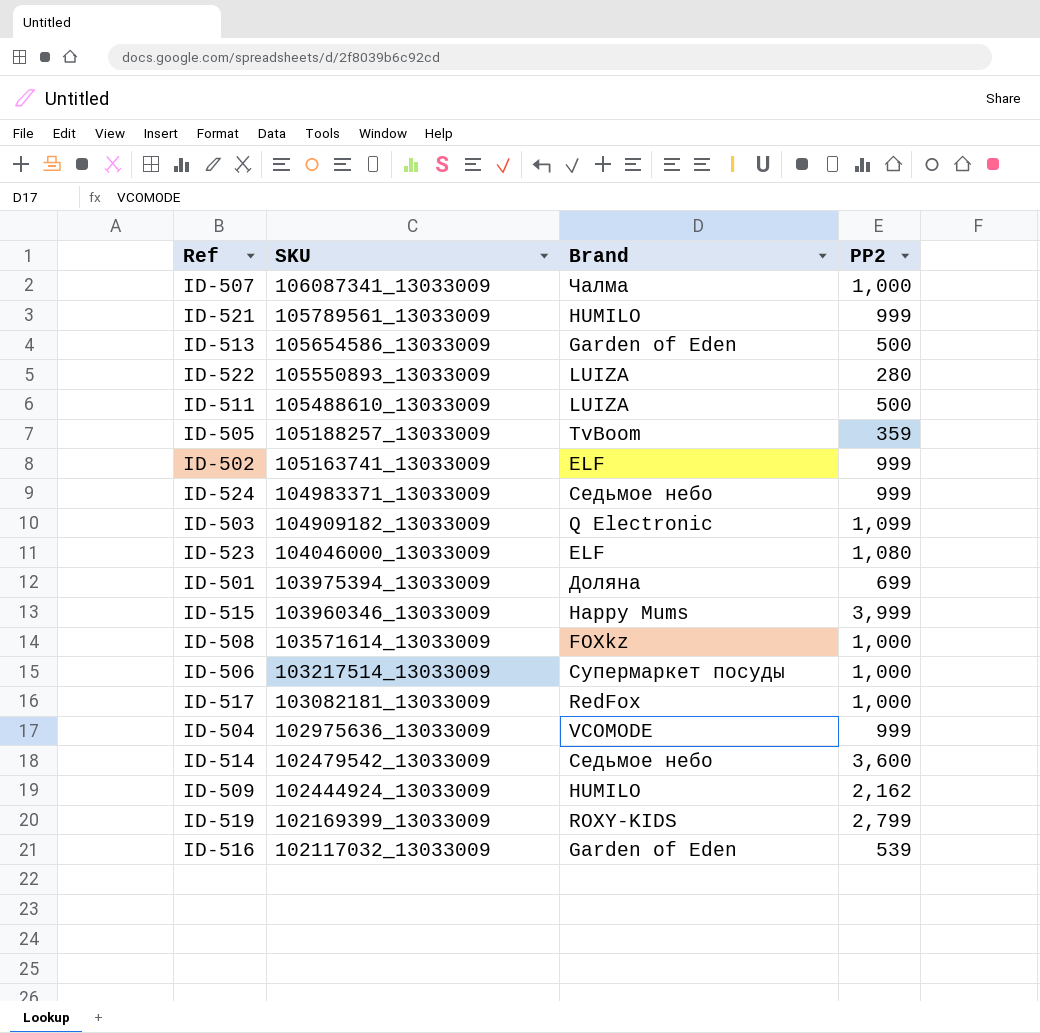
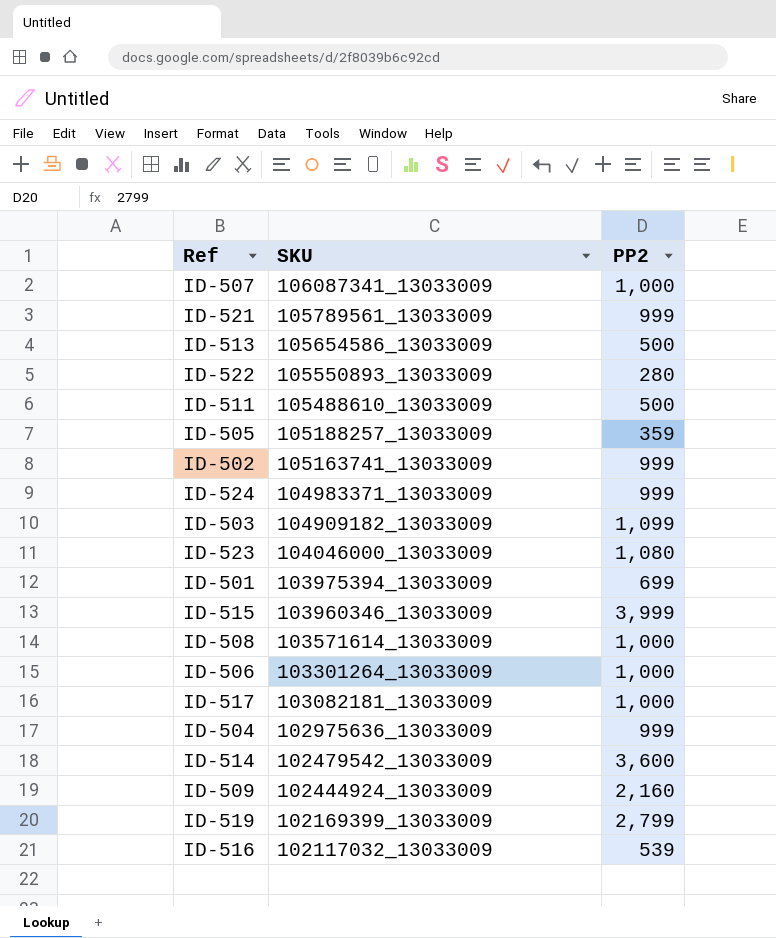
column Brand | position: 3 -> none
ID-506 | SKU: 103217514_13033009 -> 103301264_13033009
ID-509 | PP2: 2,162 -> 2,160

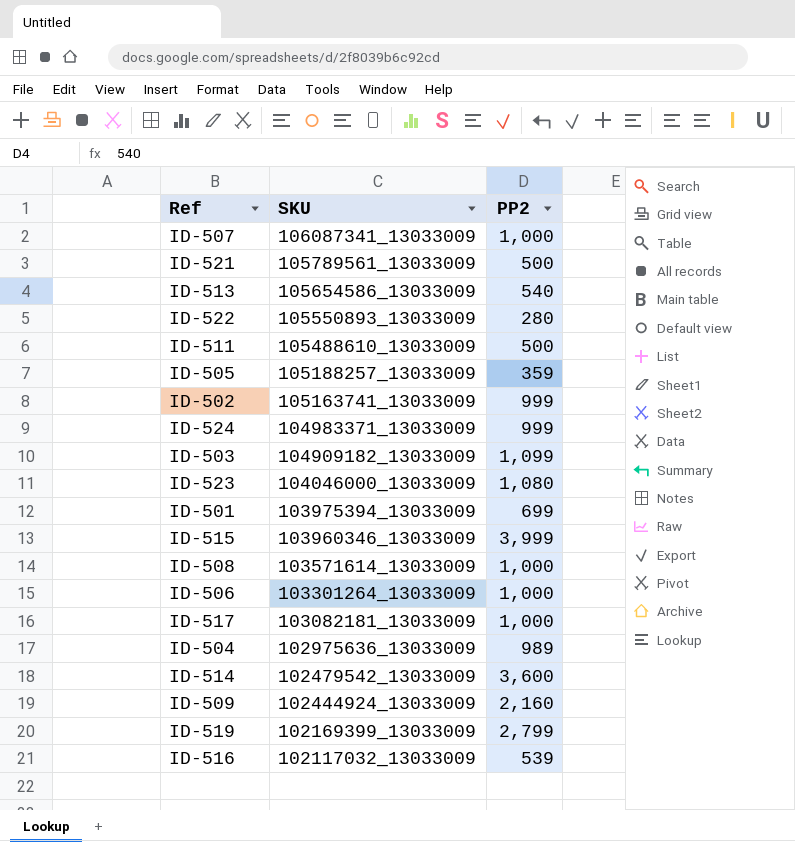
ID-521 | PP2: 999 -> 500
ID-513 | PP2: 500 -> 540
ID-504 | PP2: 999 -> 989

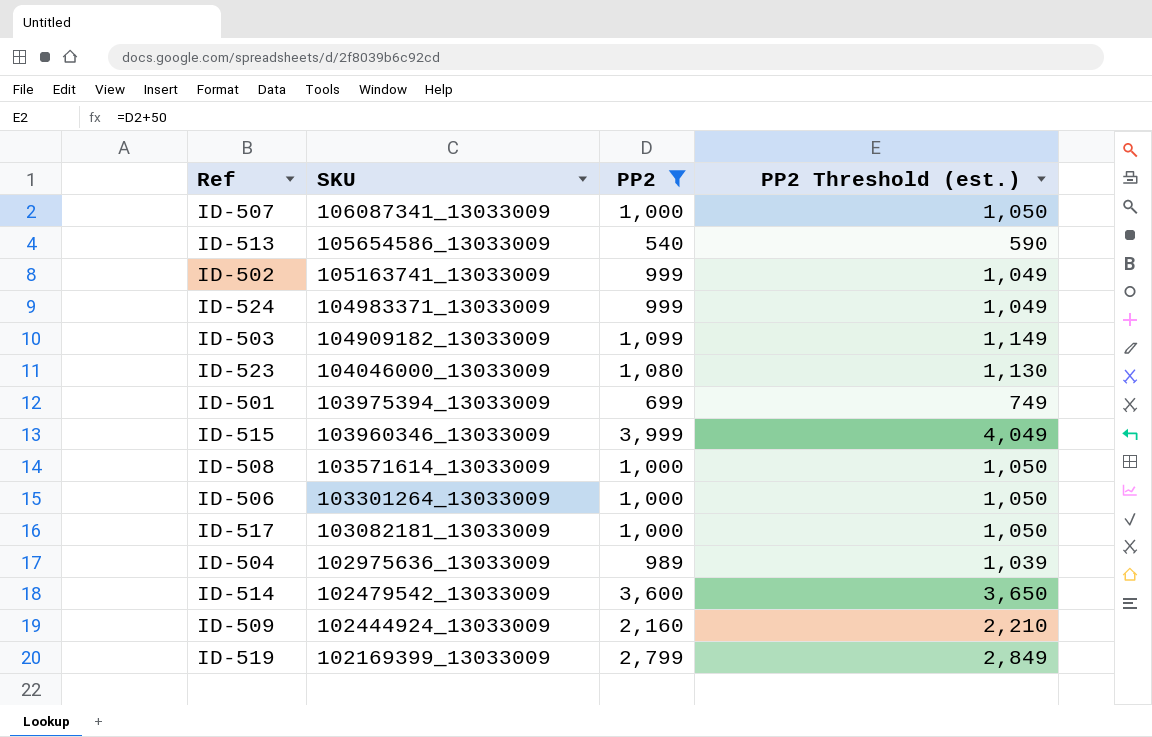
filter: none -> PP2 >= 540
column PP2 Threshold (est.) | formula: none -> [PP2] + 50

